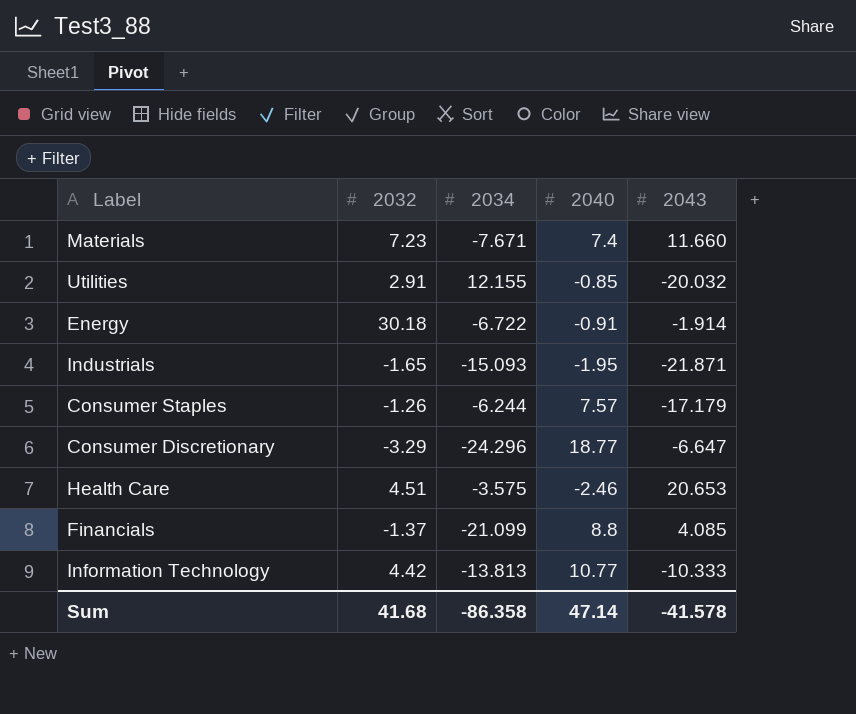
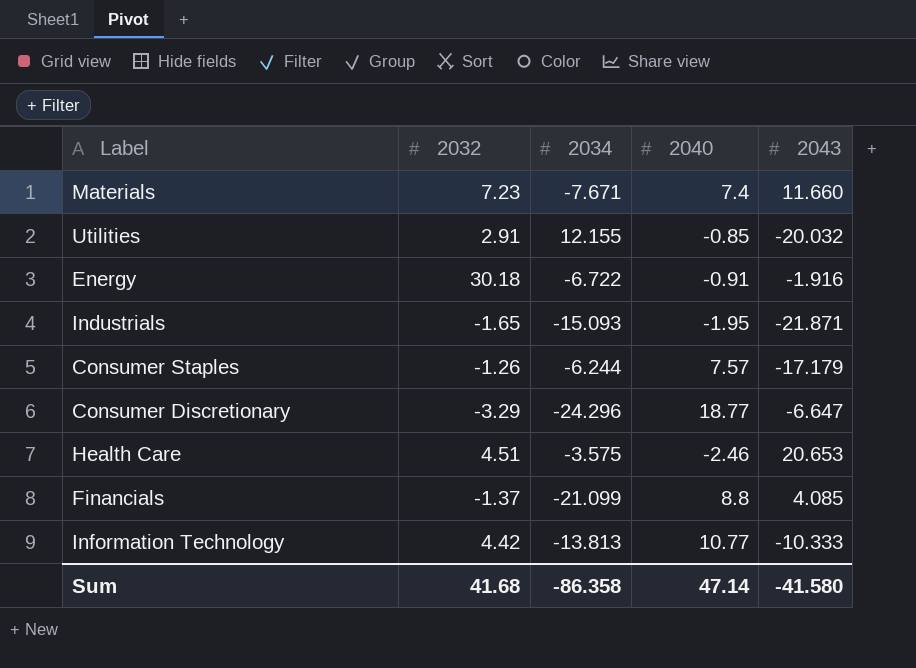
Energy | 2043: -1.914 -> -1.916
Sum | 2043: -41.578 -> -41.580

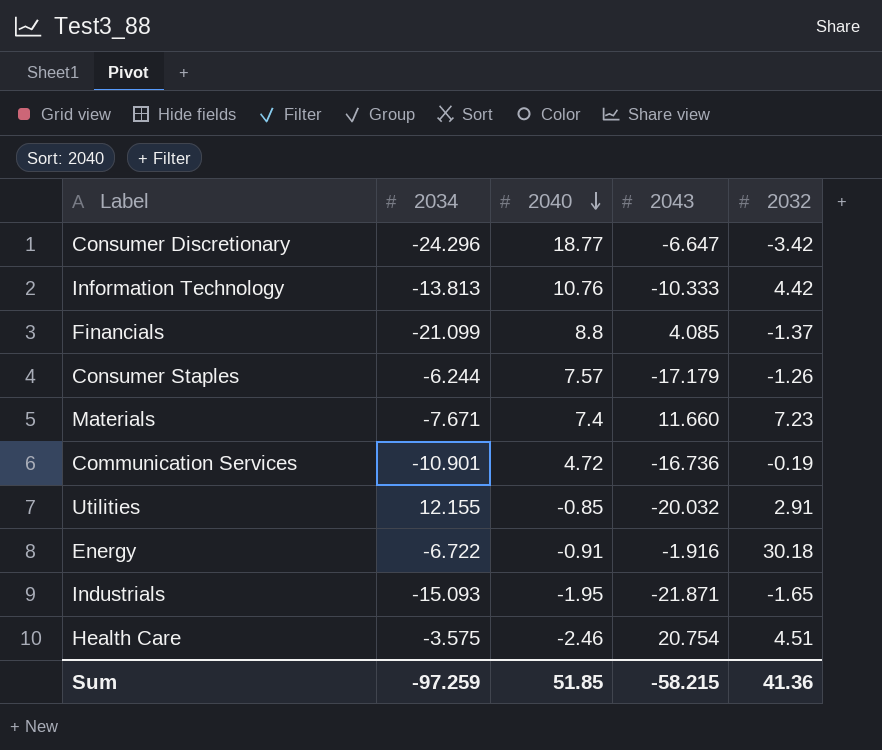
row order: none -> 2040 descending
column 2032 | position: 2 -> 5
Consumer Discretionary | 2032: -3.29 -> -3.42
Information Technology | 2040: 10.77 -> 10.76
row Communication Services: none -> -10.901 | 4.72 | -16.736 | -0.19
Health Care | 2043: 20.653 -> 20.754
Sum | 2034: -86.358 -> -97.259
Sum | 2040: 47.14 -> 51.85
Sum | 2043: -41.580 -> -58.215
Sum | 2032: 41.68 -> 41.36

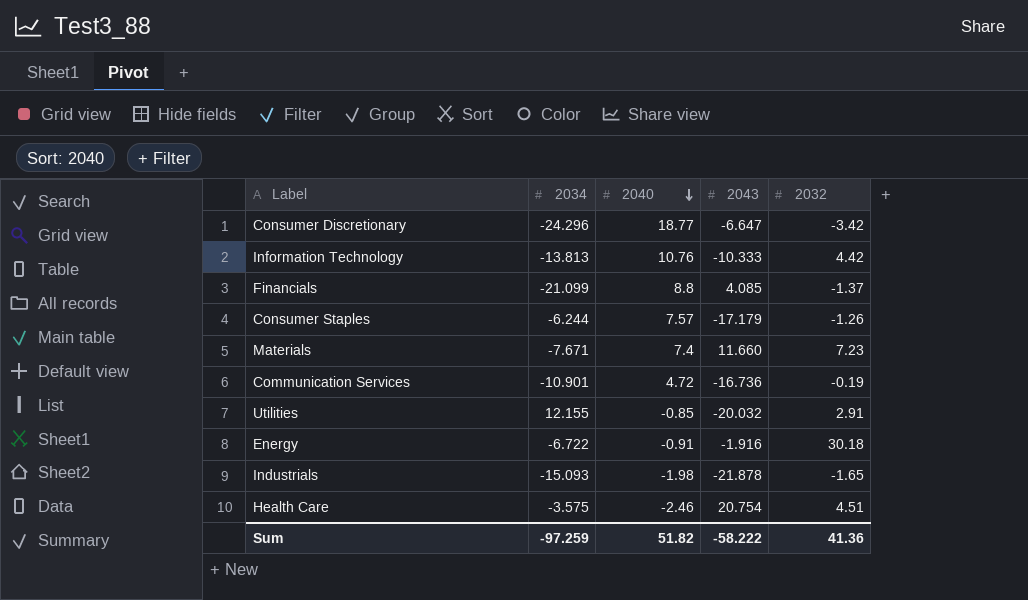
Industrials | 2040: -1.95 -> -1.98
Industrials | 2043: -21.871 -> -21.878
Sum | 2040: 51.85 -> 51.82
Sum | 2043: -58.215 -> -58.222

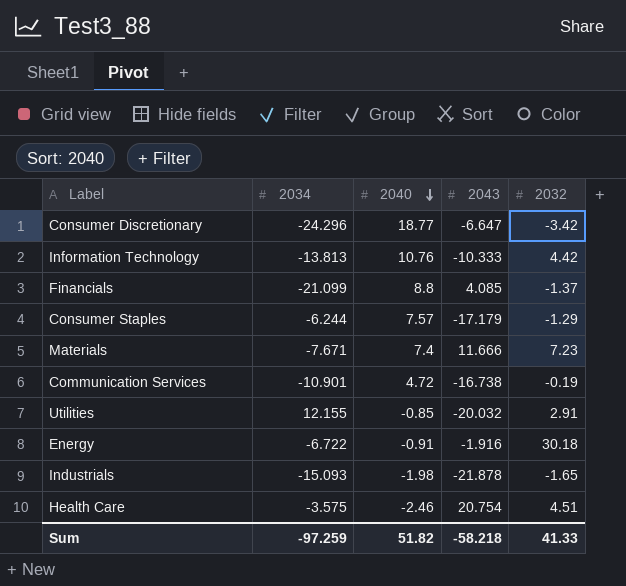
Consumer Staples | 2032: -1.26 -> -1.29
Materials | 2043: 11.660 -> 11.666
Communication Services | 2043: -16.736 -> -16.738
Sum | 2043: -58.222 -> -58.218
Sum | 2032: 41.36 -> 41.33

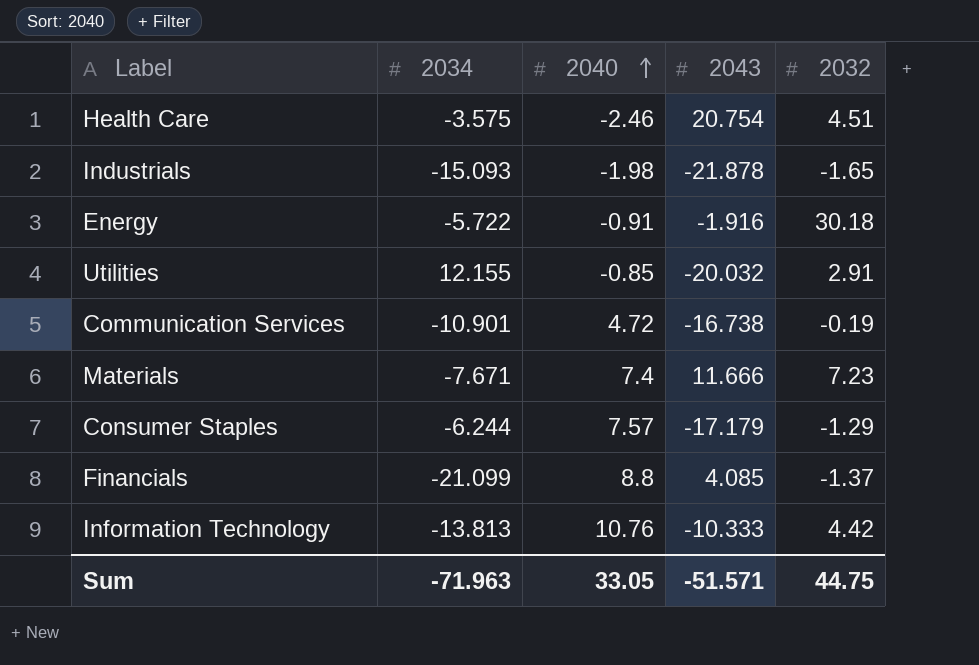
row order: 2040 descending -> 2040 ascending
row Consumer Discretionary: -24.296 | 18.77 | -6.647 | -3.42 -> none
Energy | 2034: -6.722 -> -5.722
Sum | 2034: -97.259 -> -71.963
Sum | 2040: 51.82 -> 33.05
Sum | 2043: -58.218 -> -51.571
Sum | 2032: 41.33 -> 44.75

